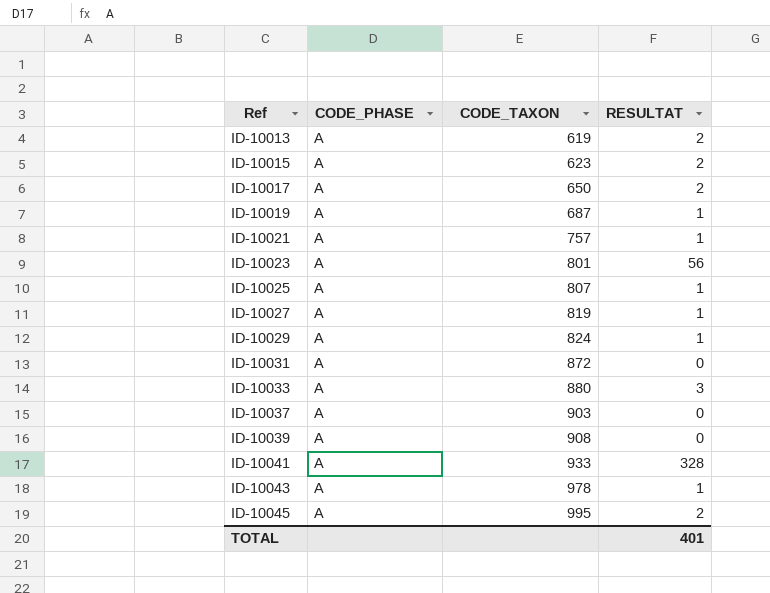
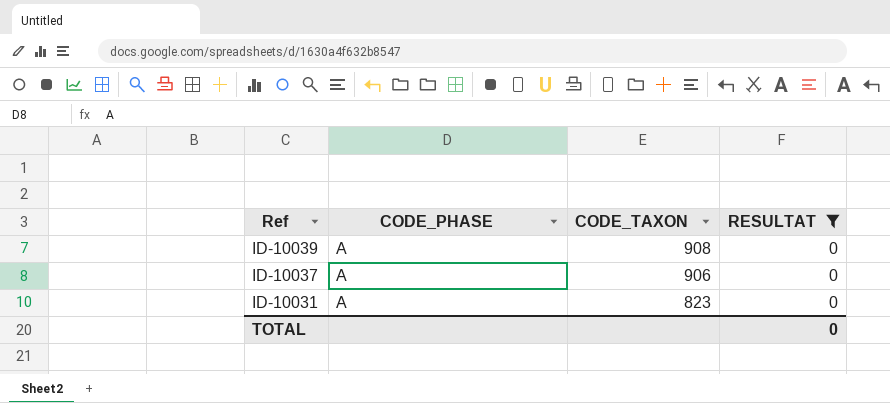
filter: none -> RESULTAT = 0
row order: Ref ascending -> Ref descending
ID-10037 | CODE_TAXON: 903 -> 906
ID-10031 | CODE_TAXON: 872 -> 823
TOTAL | RESULTAT: 401 -> 0

